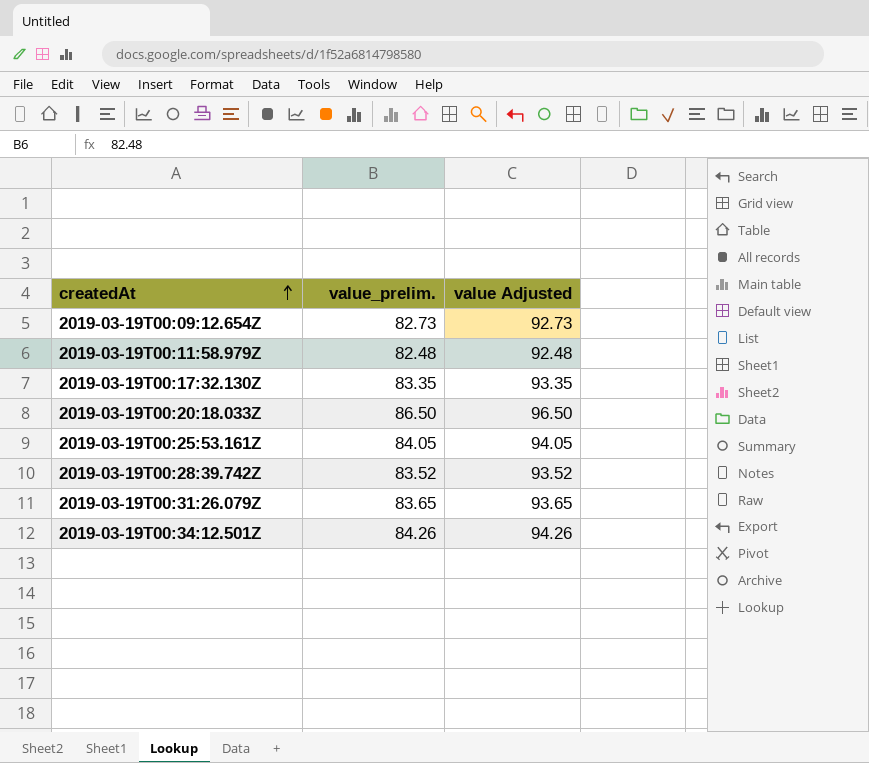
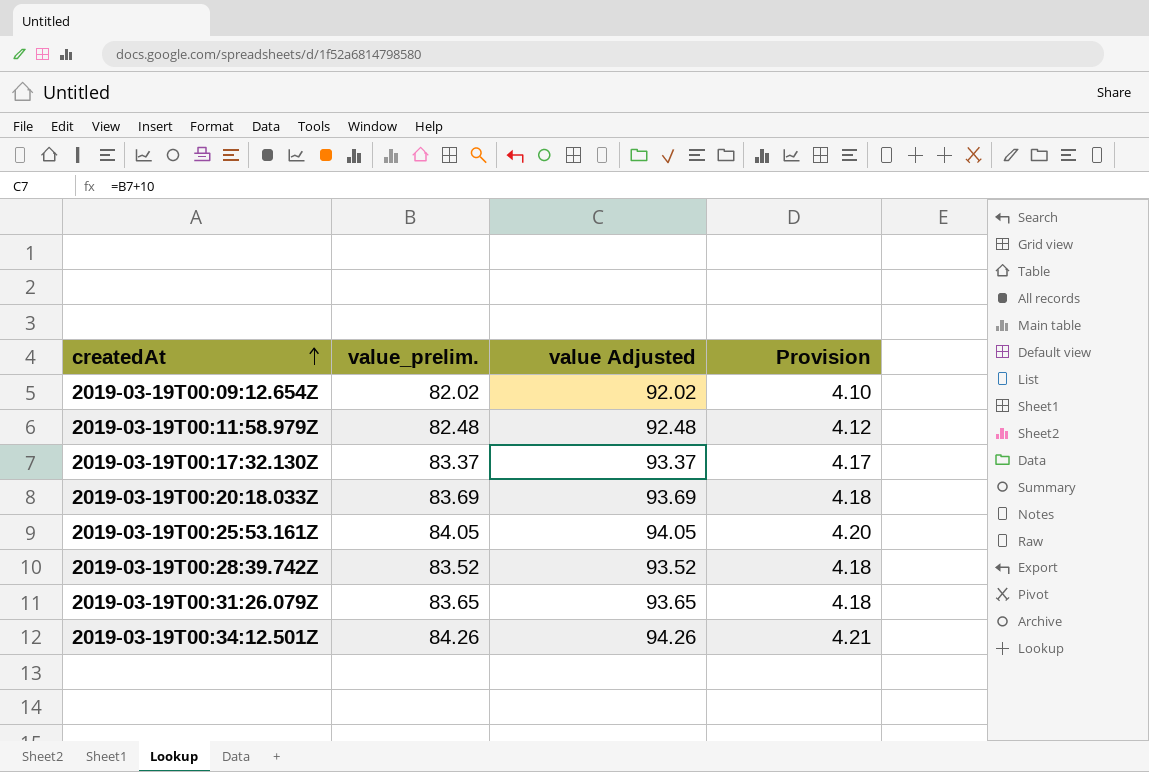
column Provision | formula: none -> [value_prelim.] * 0.05
2019-03-19T00:09:12.654Z | value_prelim.: 82.73 -> 82.02
2019-03-19T00:09:12.654Z | value Adjusted: 92.73 -> 92.02
2019-03-19T00:17:32.130Z | value_prelim.: 83.35 -> 83.37
2019-03-19T00:17:32.130Z | value Adjusted: 93.35 -> 93.37
2019-03-19T00:20:18.033Z | value_prelim.: 86.50 -> 83.69
2019-03-19T00:20:18.033Z | value Adjusted: 96.50 -> 93.69

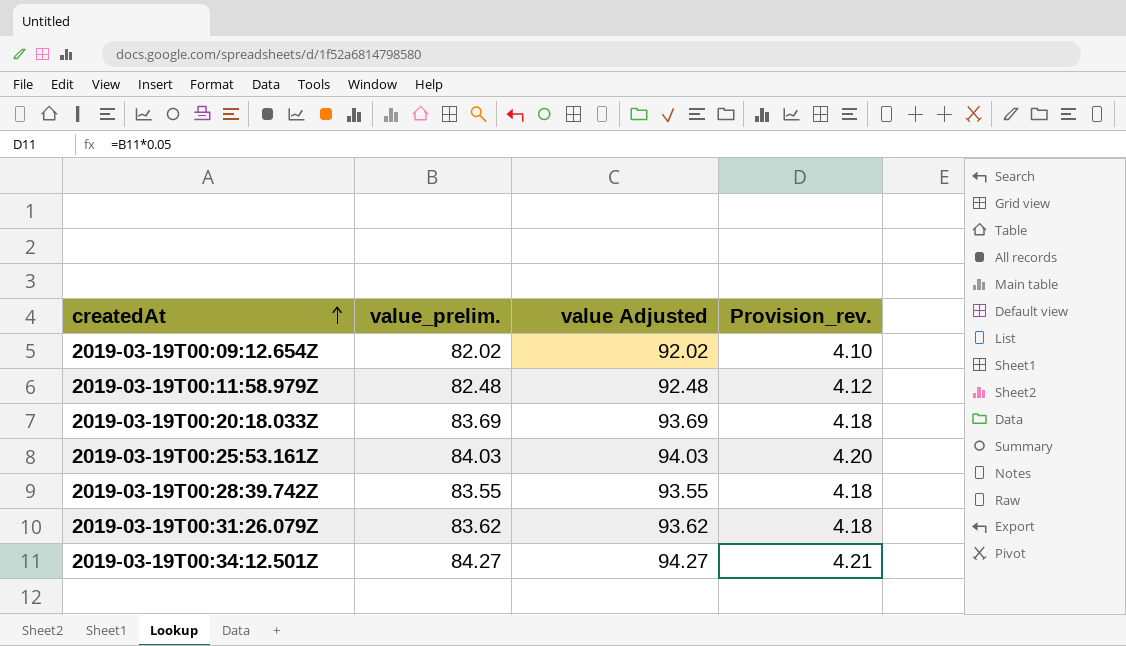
column name: Provision -> Provision_rev.
row 2019-03-19T00:17:32.130Z: 83.37 | 93.37 | 4.17 -> none
2019-03-19T00:25:53.161Z | value_prelim.: 84.05 -> 84.03
2019-03-19T00:25:53.161Z | value Adjusted: 94.05 -> 94.03
2019-03-19T00:28:39.742Z | value_prelim.: 83.52 -> 83.55
2019-03-19T00:28:39.742Z | value Adjusted: 93.52 -> 93.55
2019-03-19T00:31:26.079Z | value_prelim.: 83.65 -> 83.62
2019-03-19T00:31:26.079Z | value Adjusted: 93.65 -> 93.62
2019-03-19T00:34:12.501Z | value_prelim.: 84.26 -> 84.27
2019-03-19T00:34:12.501Z | value Adjusted: 94.26 -> 94.27

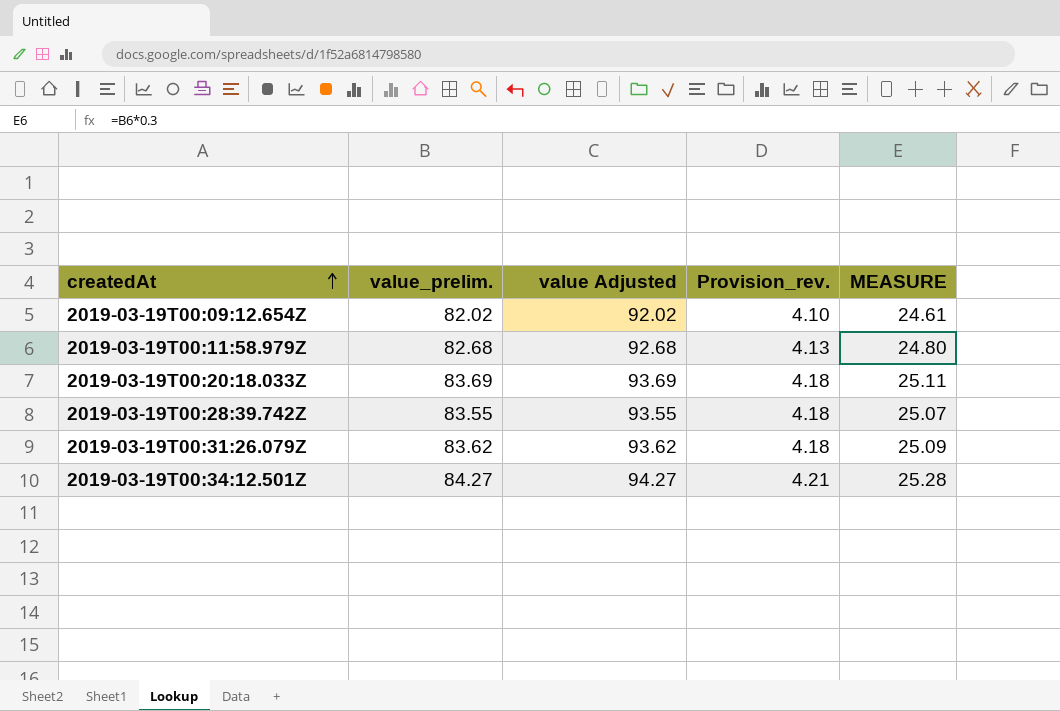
column MEASURE | formula: none -> [value_prelim.] * 0.3
row 2019-03-19T00:25:53.161Z: 84.03 | 94.03 | 4.20 -> none
2019-03-19T00:11:58.979Z | value_prelim.: 82.48 -> 82.68
2019-03-19T00:11:58.979Z | value Adjusted: 92.48 -> 92.68
2019-03-19T00:11:58.979Z | Provision_rev.: 4.12 -> 4.13

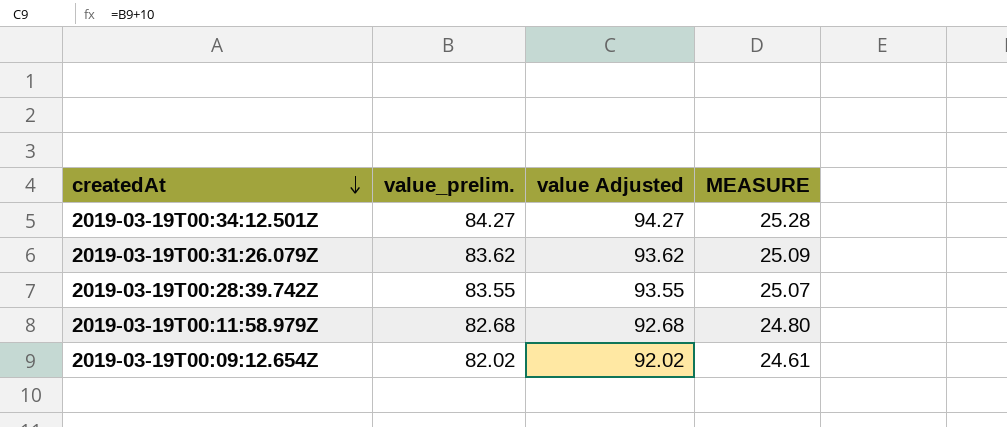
row order: createdAt ascending -> createdAt descending
column Provision_rev. | formula: [value_prelim.] * 0.05 -> none
row 2019-03-19T00:20:18.033Z: 83.69 | 93.69 | 4.18 | 25.11 -> none

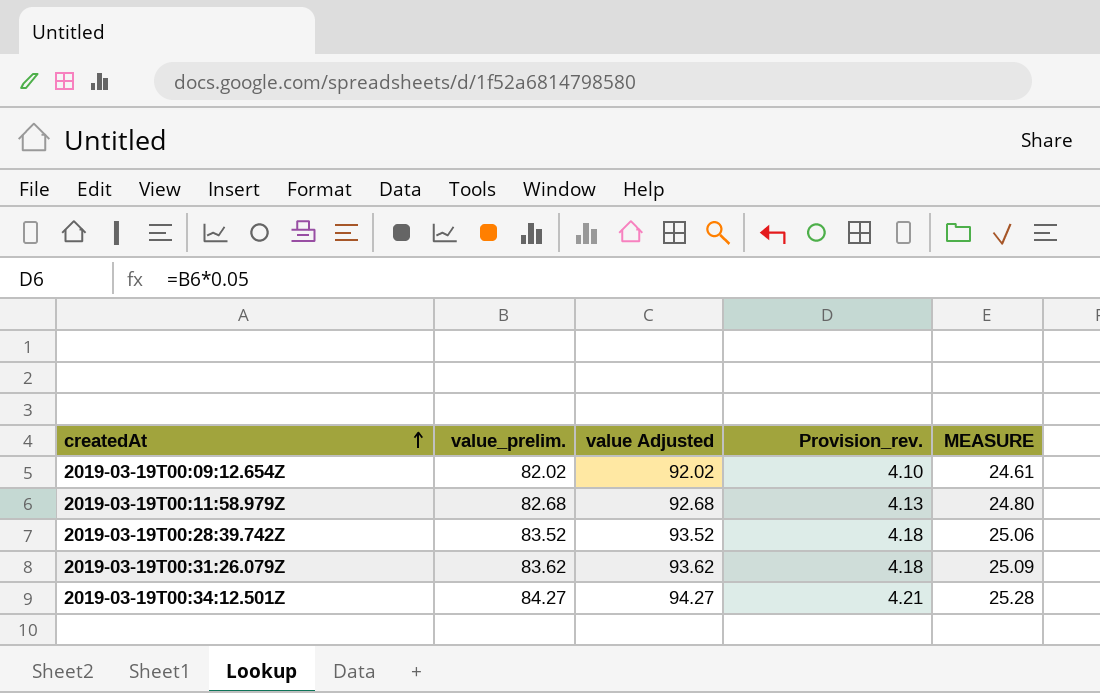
row order: createdAt descending -> createdAt ascending
column Provision_rev. | formula: none -> [value_prelim.] * 0.05
2019-03-19T00:28:39.742Z | value_prelim.: 83.55 -> 83.52
2019-03-19T00:28:39.742Z | value Adjusted: 93.55 -> 93.52
2019-03-19T00:28:39.742Z | MEASURE: 25.07 -> 25.06

